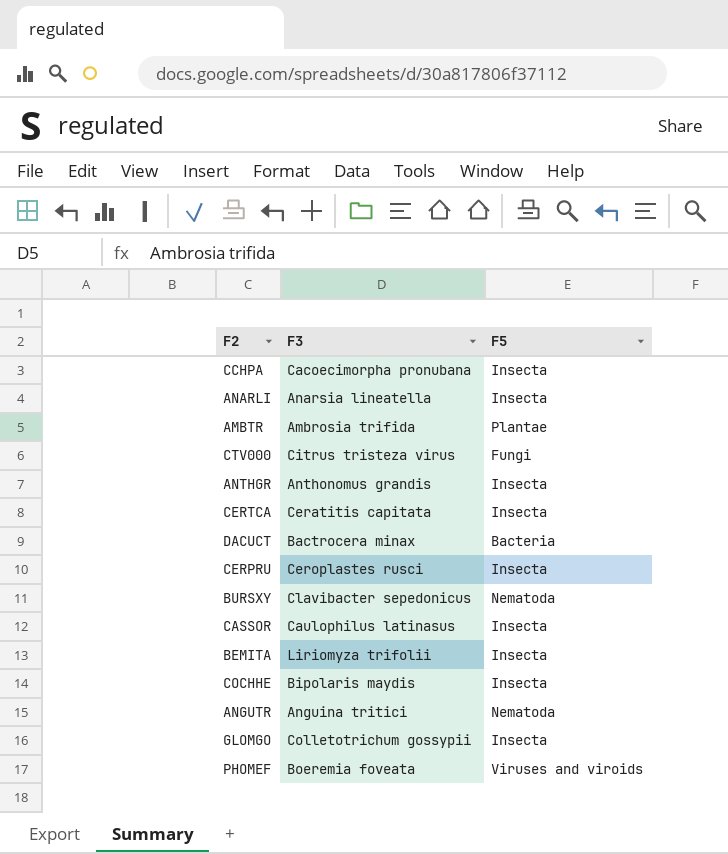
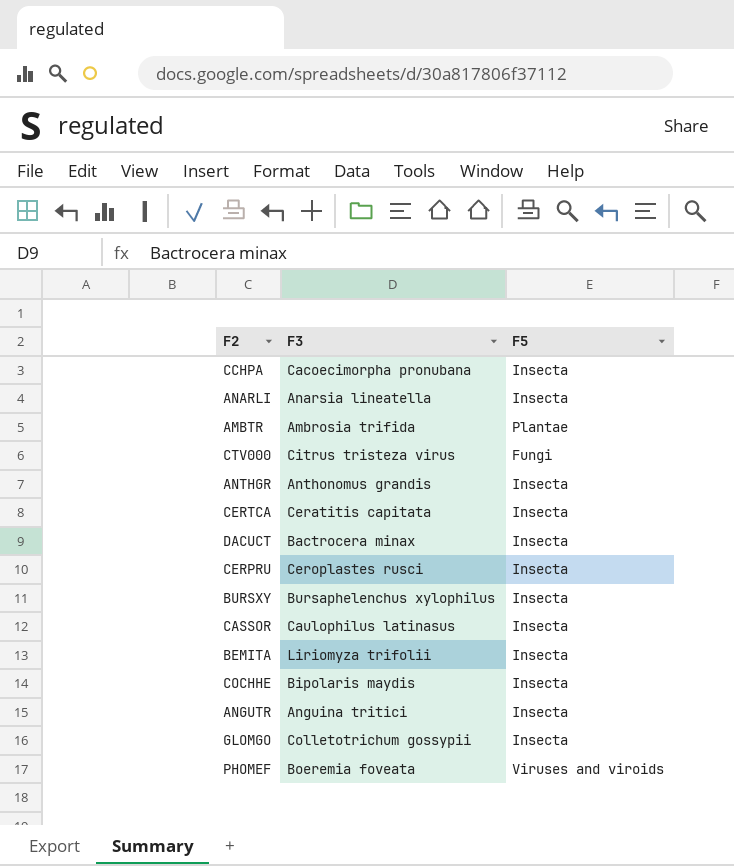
DACUCT | F5: Bacteria -> Insecta
BURSXY | F3: Clavibacter sepedonicus -> Bursaphelenchus xylophilus
BURSXY | F5: Nematoda -> Insecta
ANGUTR | F5: Nematoda -> Insecta

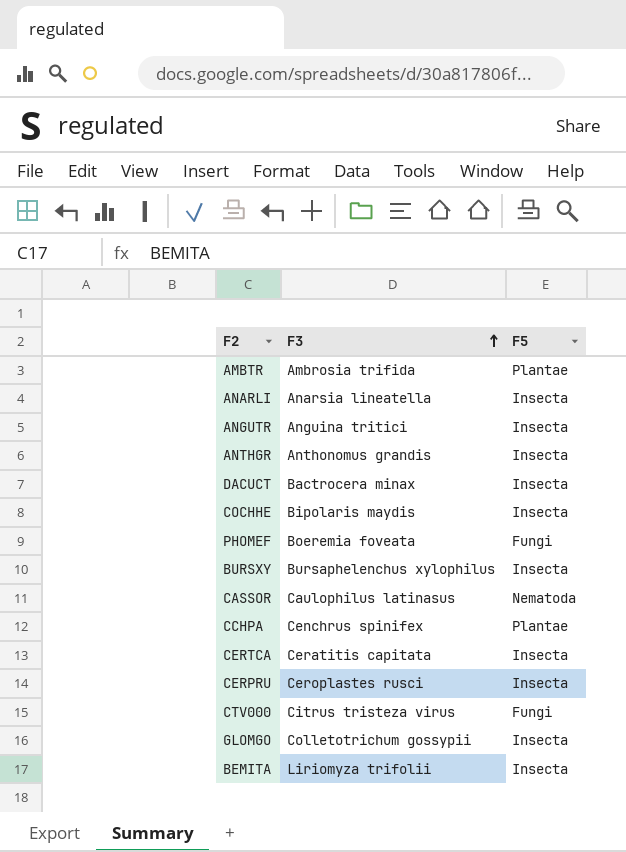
row order: none -> F3 ascending
PHOMEF | F5: Viruses and viroids -> Fungi
CASSOR | F5: Insecta -> Nematoda
CCHPA | F3: Cacoecimorpha pronubana -> Cenchrus spinifex
CCHPA | F5: Insecta -> Plantae

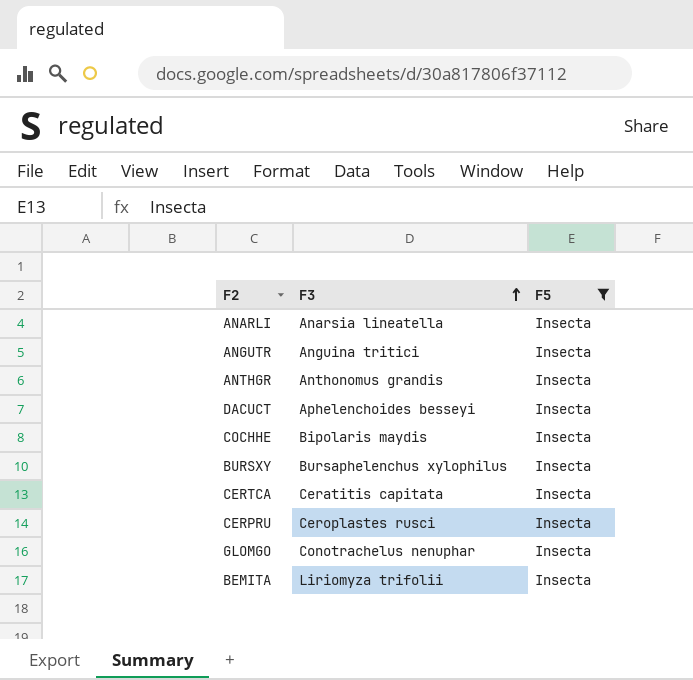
filter: none -> F5 = Insecta
DACUCT | F3: Bactrocera minax -> Aphelenchoides besseyi
GLOMGO | F3: Colletotrichum gossypii -> Conotrachelus nenuphar

